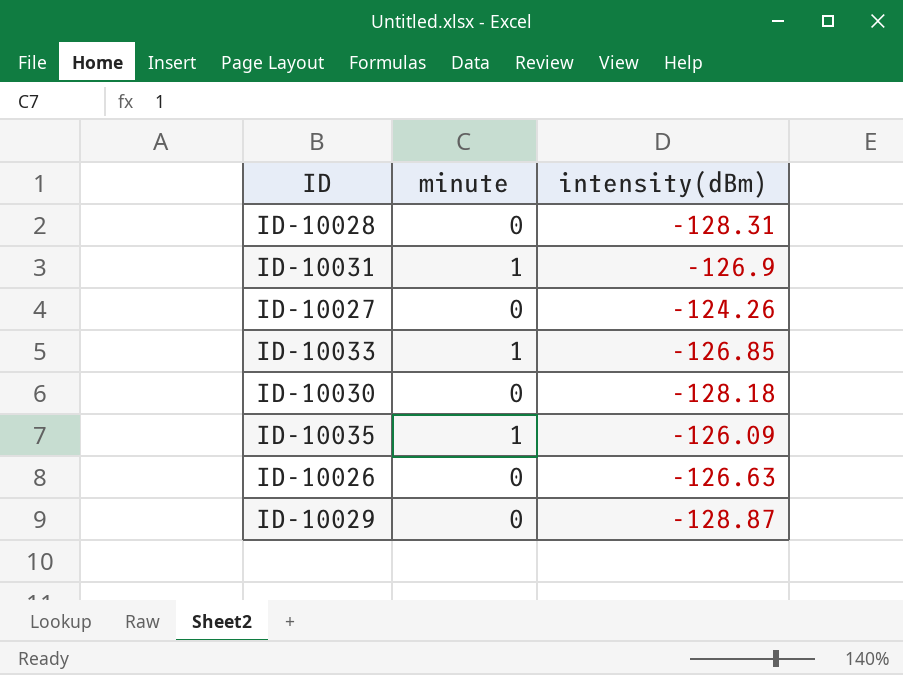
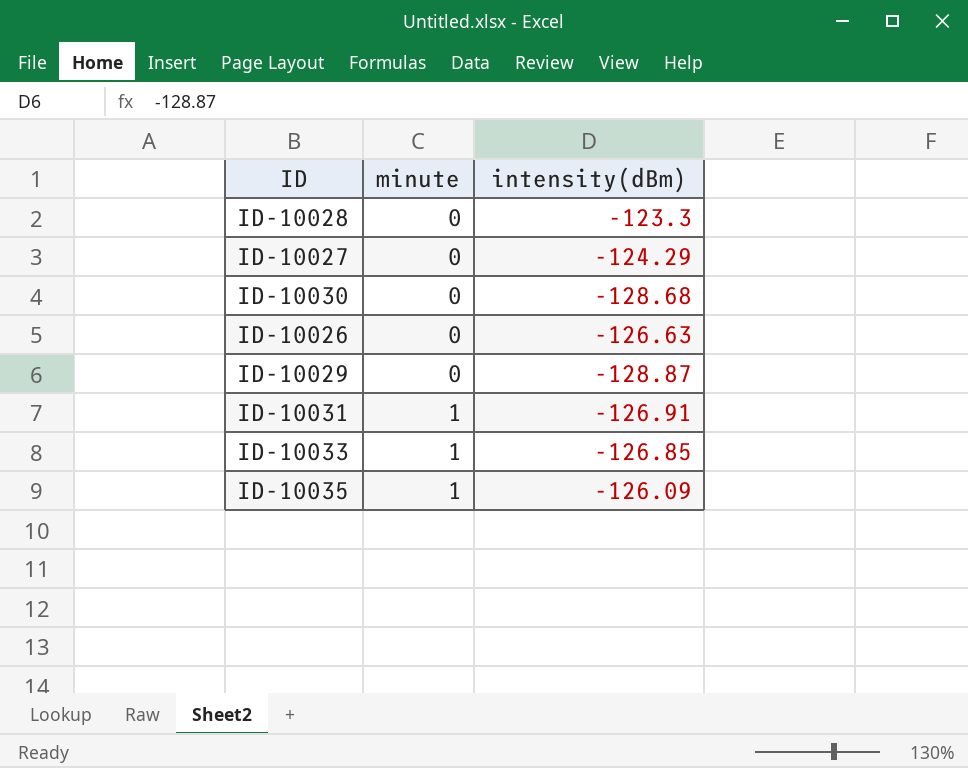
row order: none -> minute ascending
ID-10028 | intensity(dBm): -128.31 -> -123.3
ID-10027 | intensity(dBm): -124.26 -> -124.29
ID-10030 | intensity(dBm): -128.18 -> -128.68
ID-10031 | intensity(dBm): -126.9 -> -126.91

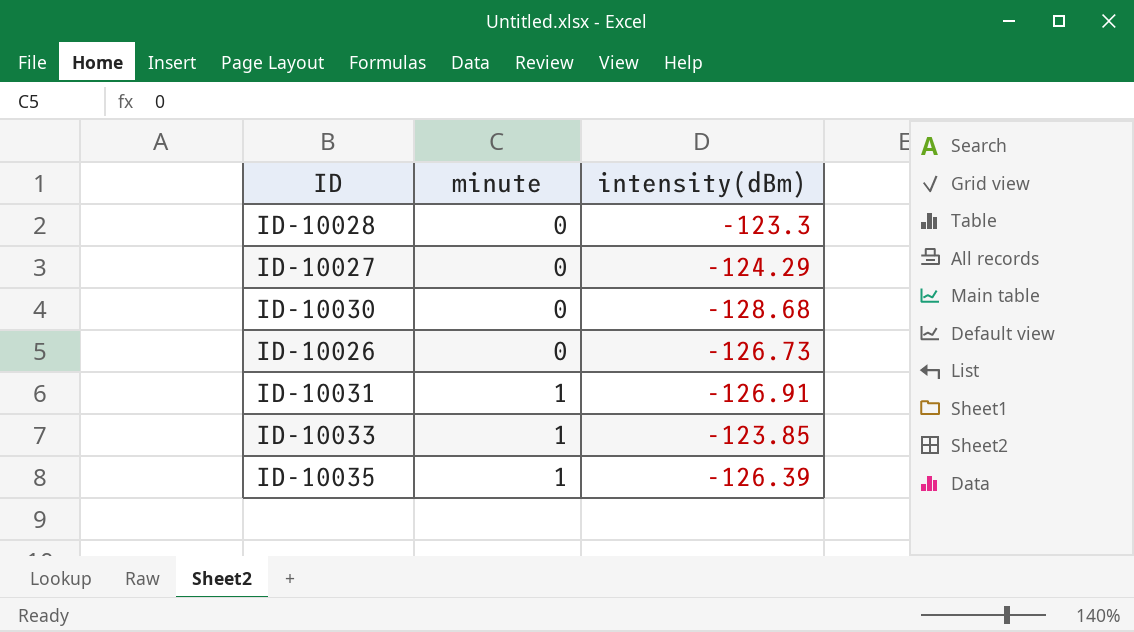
row ID-10029: 0 | -128.87 -> none
ID-10026 | intensity(dBm): -126.63 -> -126.73
ID-10033 | intensity(dBm): -126.85 -> -123.85
ID-10035 | intensity(dBm): -126.09 -> -126.39

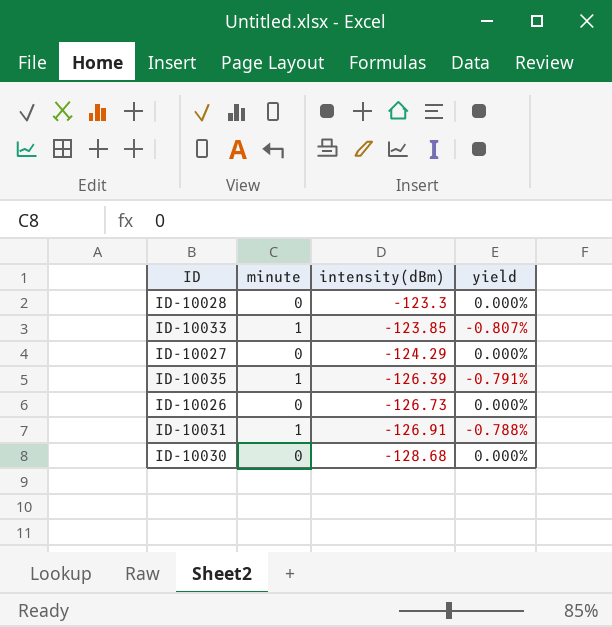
row order: minute ascending -> intensity(dBm) descending
column yield | formula: none -> [minute] / [intensity(dBm)]

